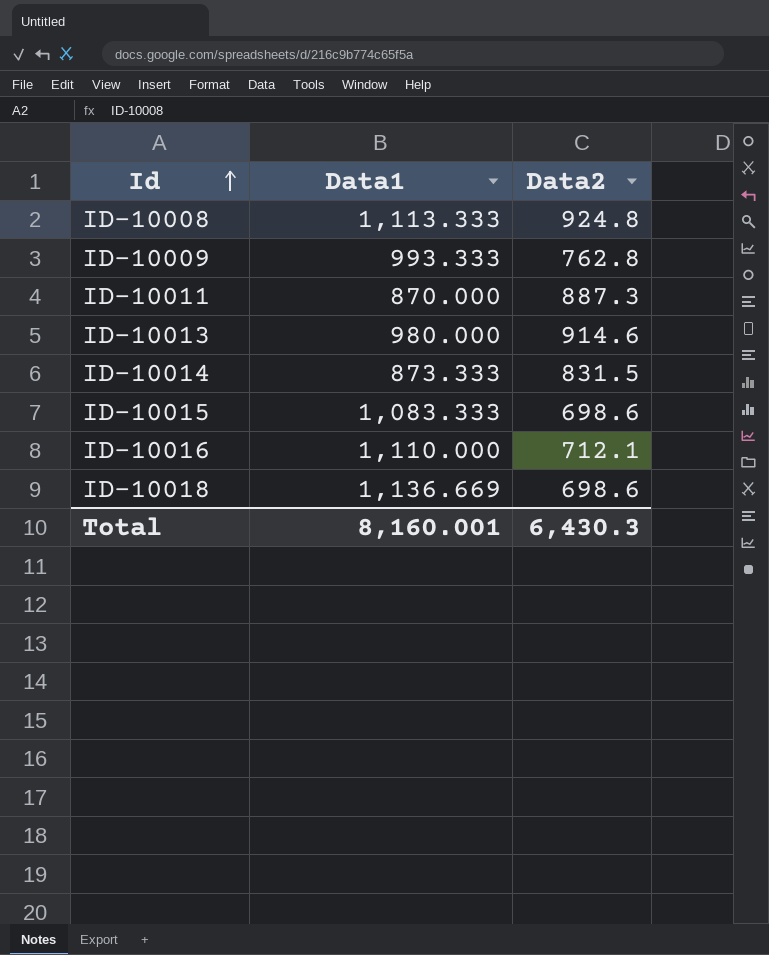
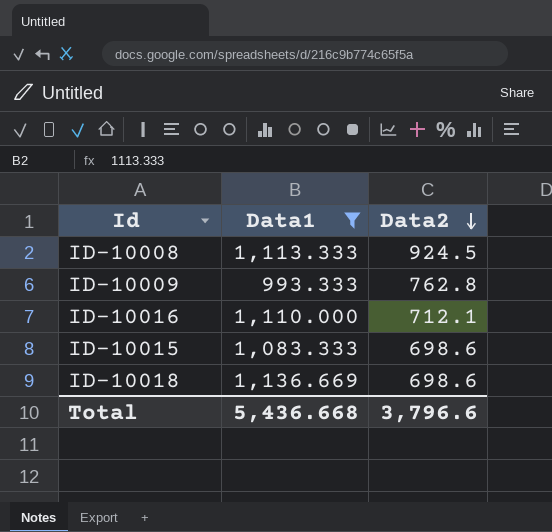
filter: none -> Data1 >= 993.333
row order: Id ascending -> Data2 descending
ID-10008 | Data2: 924.8 -> 924.5
Total | Data1: 8,160.001 -> 5,436.668
Total | Data2: 6,430.3 -> 3,796.6

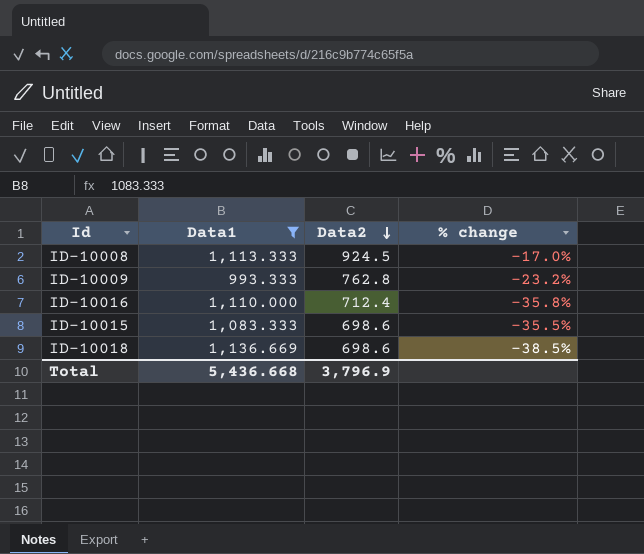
column % change | formula: none -> ([Data2] - [Data1]) / [Data1]
ID-10016 | Data2: 712.1 -> 712.4
Total | Data2: 3,796.6 -> 3,796.9

